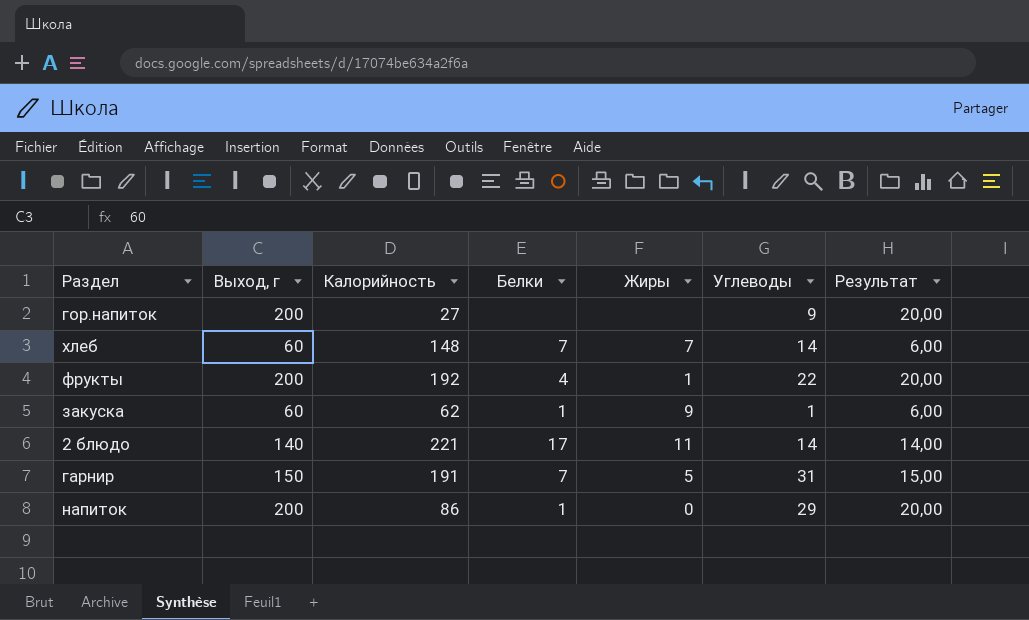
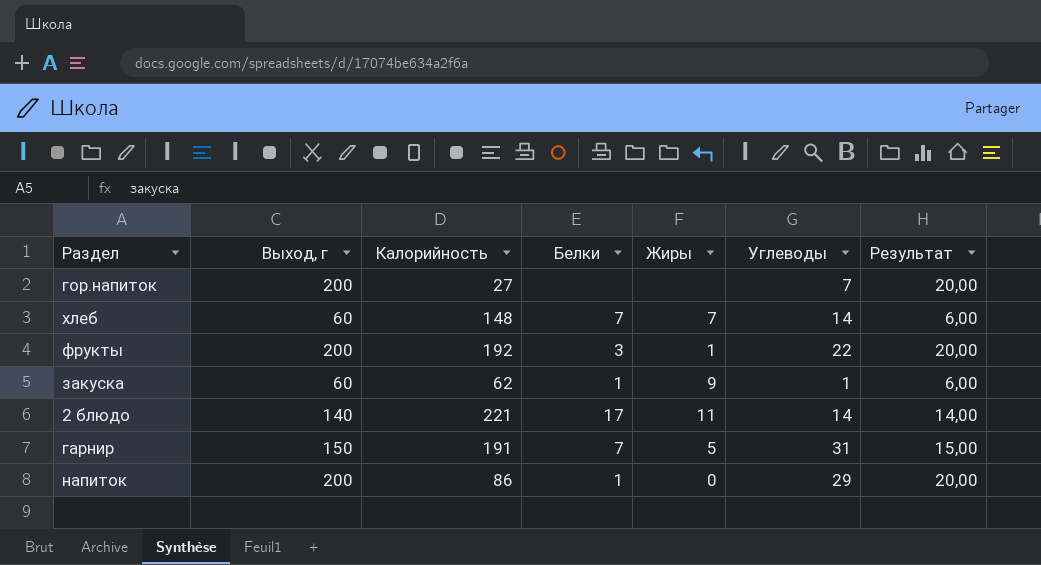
гор.напиток | Углеводы: 9 -> 7
фрукты | Белки: 4 -> 3

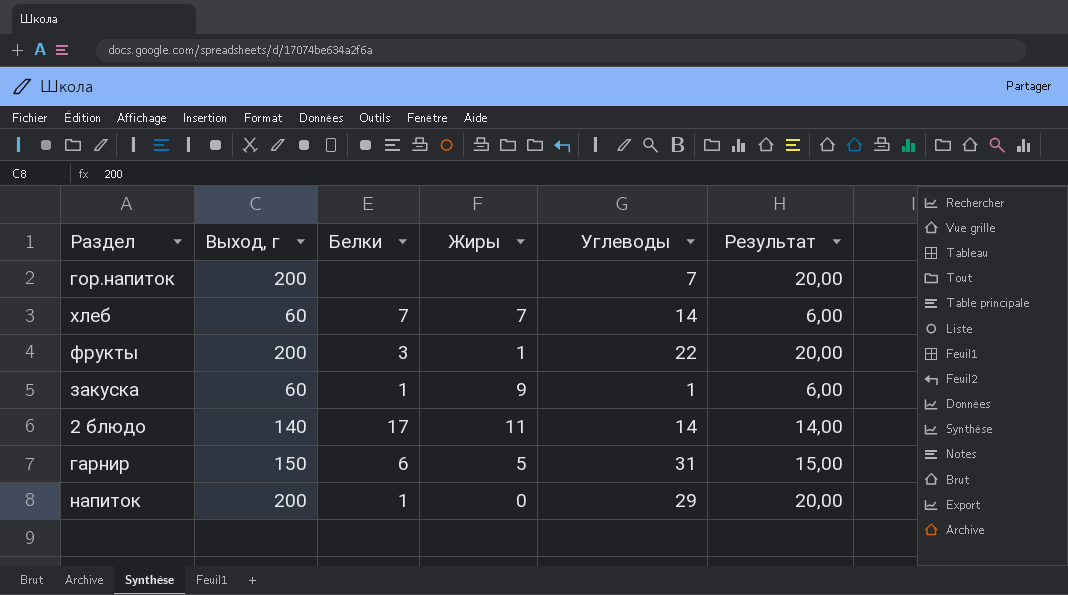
column Калорийность | position: 3 -> none
гарнир | Белки: 7 -> 6

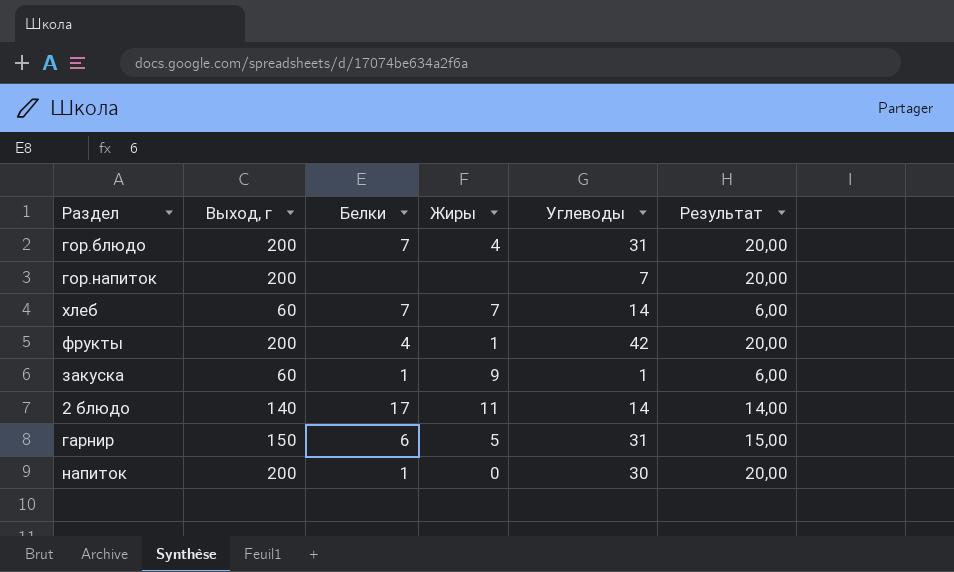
row гор.блюдо: none -> 200 | 7 | 4 | 31 | 20,00
фрукты | Белки: 3 -> 4
фрукты | Углеводы: 22 -> 42
напиток | Углеводы: 29 -> 30

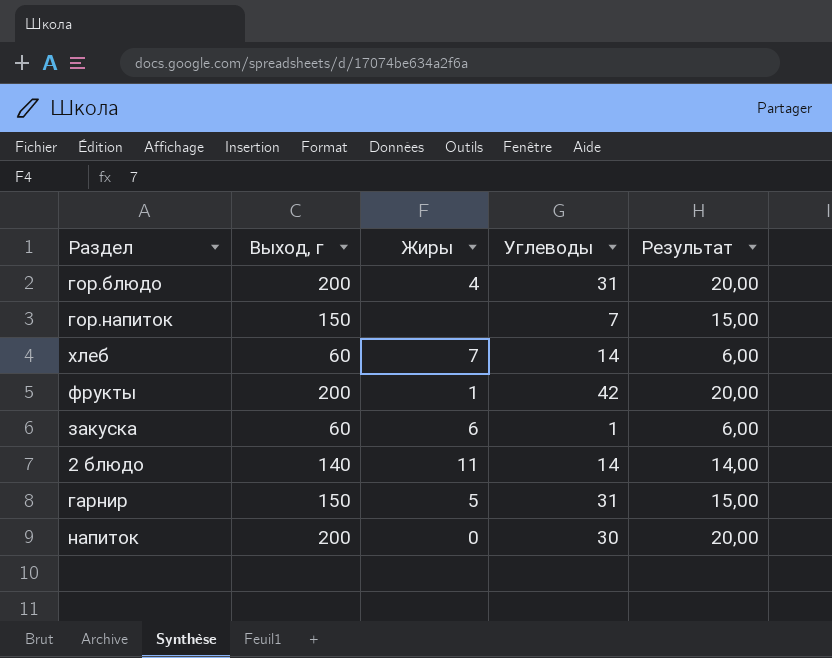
column Белки | position: 3 -> none
гор.напиток | Выход, г: 200 -> 150
гор.напиток | Результат: 20,00 -> 15,00
закуска | Жиры: 9 -> 6

